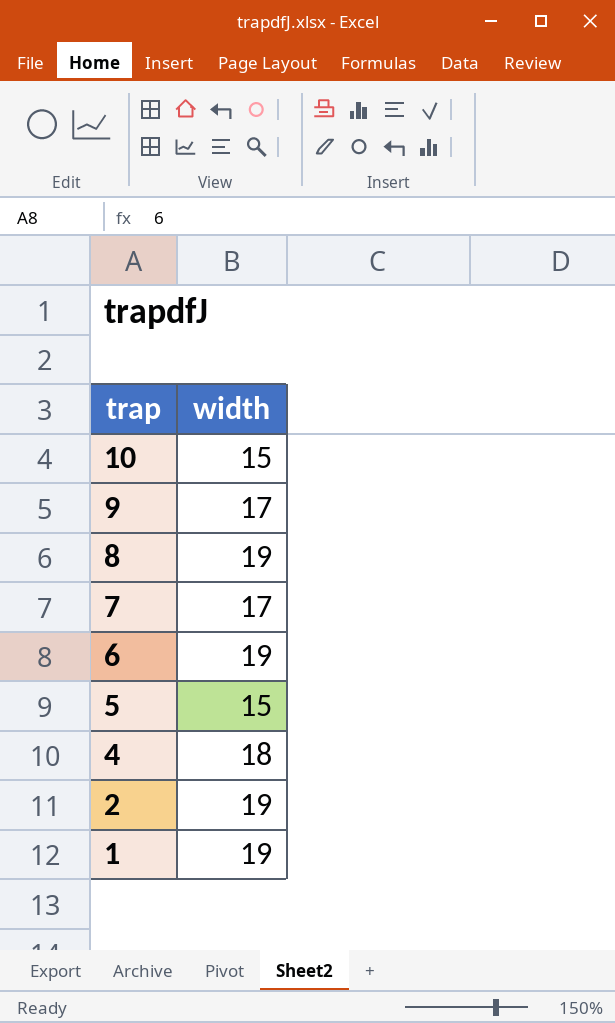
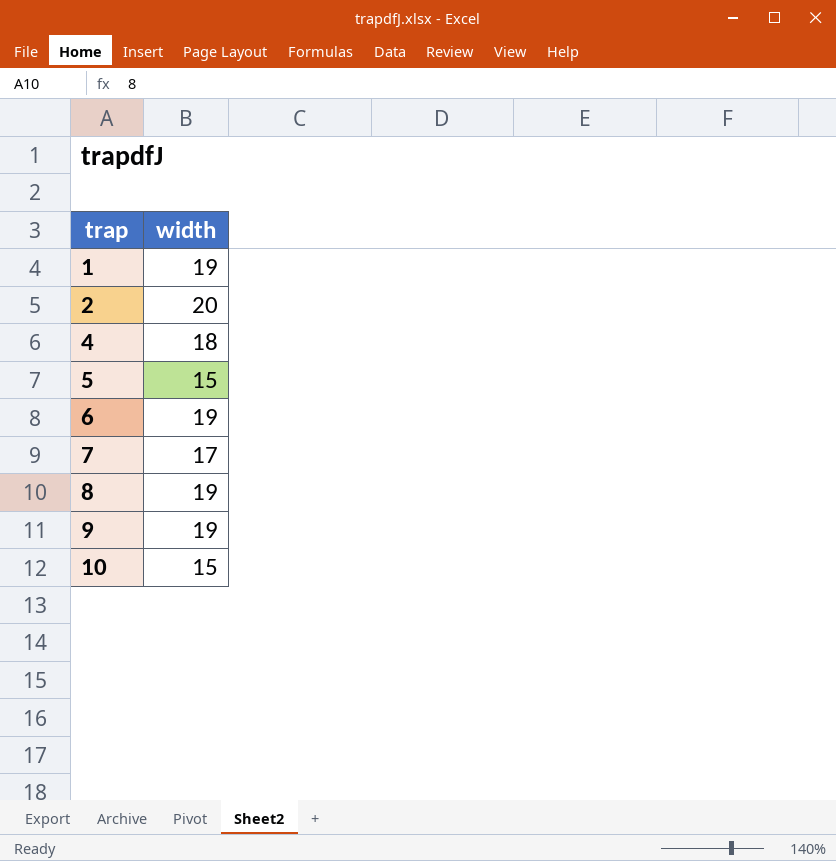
row order: trap descending -> trap ascending
2 | width: 19 -> 20
9 | width: 17 -> 19

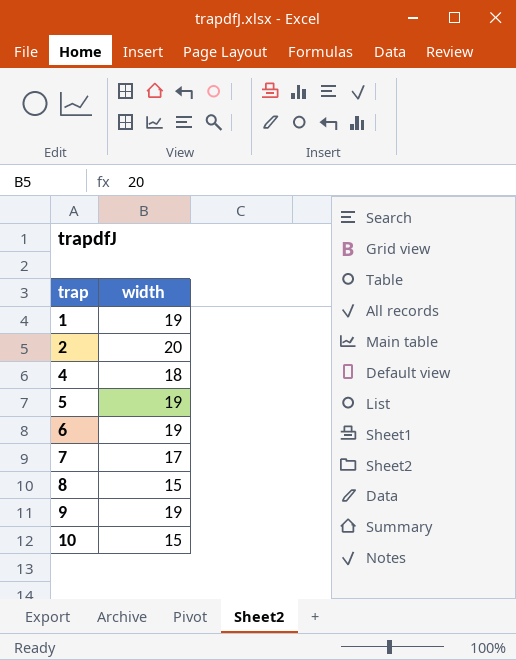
5 | width: 15 -> 19
8 | width: 19 -> 15

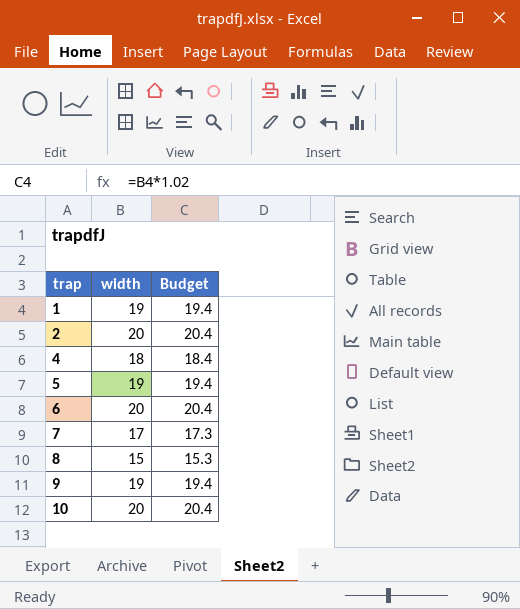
column Budget | formula: none -> [width] * 1.02
6 | width: 19 -> 20
10 | width: 15 -> 20

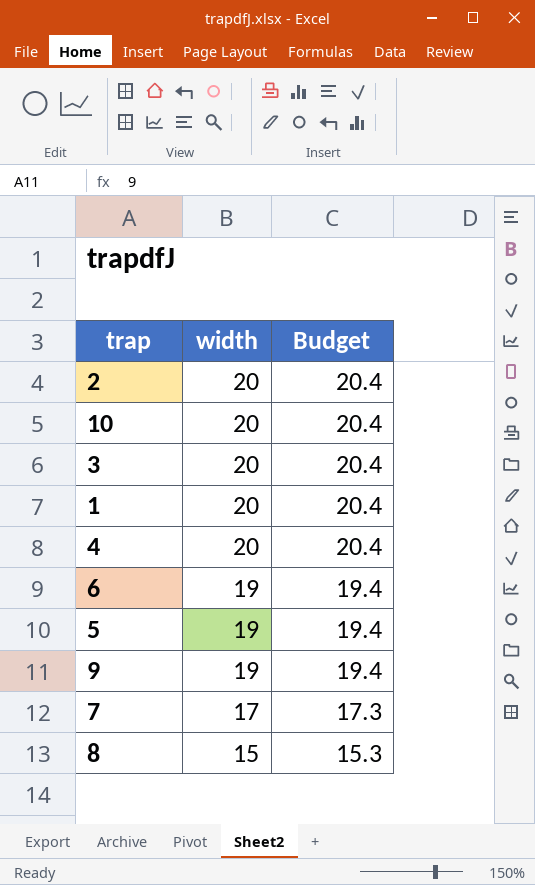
row order: trap ascending -> width descending
row 3: none -> 20 | 20.4
1 | width: 19 -> 20
1 | Budget: 19.4 -> 20.4
4 | width: 18 -> 20
4 | Budget: 18.4 -> 20.4
6 | width: 20 -> 19
6 | Budget: 20.4 -> 19.4

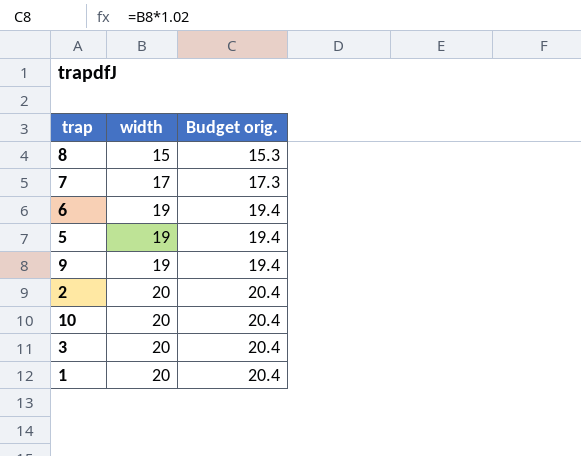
row order: width descending -> width ascending
column name: Budget -> Budget orig.
row 4: 20 | 20.4 -> none

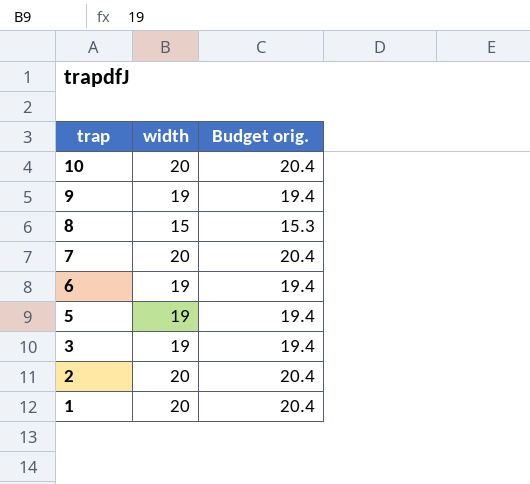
row order: width ascending -> trap descending
7 | width: 17 -> 20
7 | Budget orig.: 17.3 -> 20.4
3 | width: 20 -> 19
3 | Budget orig.: 20.4 -> 19.4

